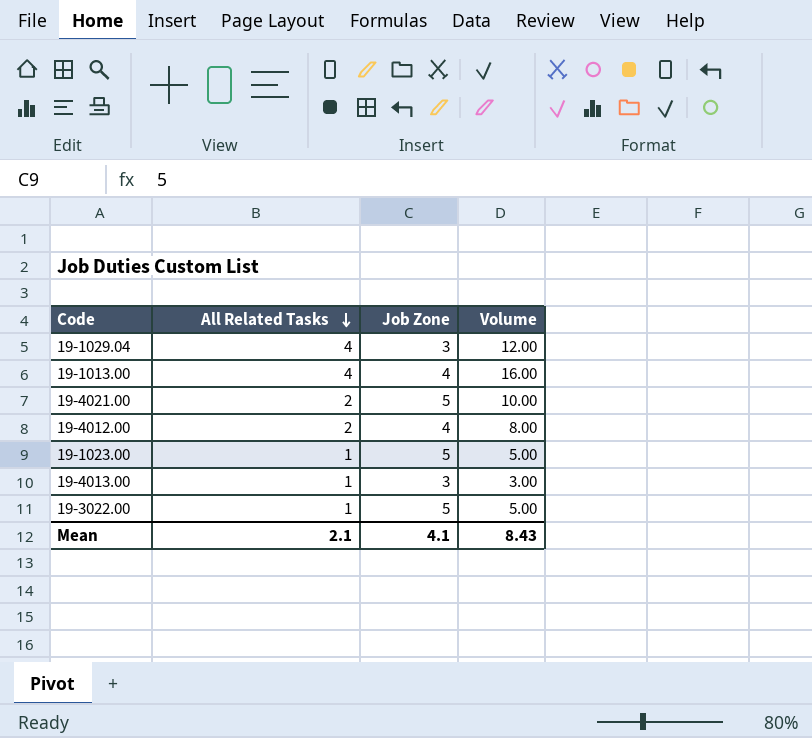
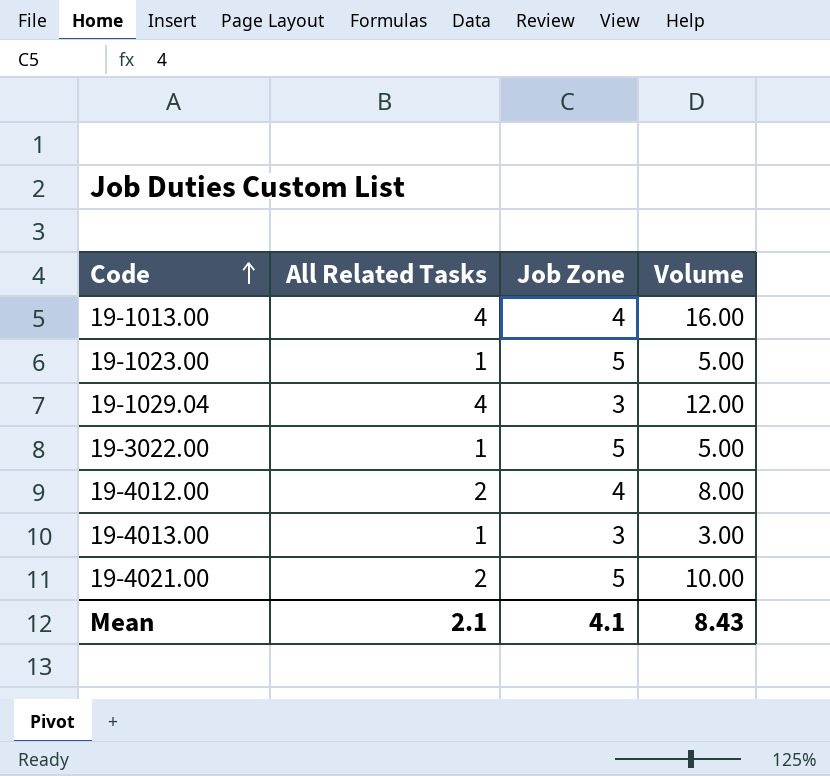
row order: All Related Tasks descending -> Code ascending

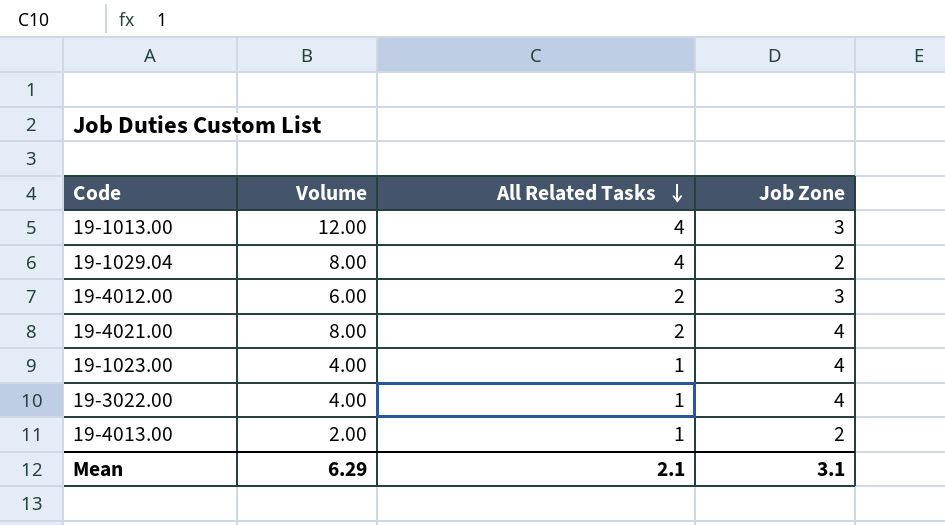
row order: Code ascending -> All Related Tasks descending
column Volume | position: 4 -> 2
19-1013.00 | Volume: 16.00 -> 12.00
19-1013.00 | Job Zone: 4 -> 3
19-1029.04 | Volume: 12.00 -> 8.00
19-1029.04 | Job Zone: 3 -> 2
19-4012.00 | Volume: 8.00 -> 6.00
19-4012.00 | Job Zone: 4 -> 3
19-4021.00 | Volume: 10.00 -> 8.00
19-4021.00 | Job Zone: 5 -> 4
19-1023.00 | Volume: 5.00 -> 4.00
19-1023.00 | Job Zone: 5 -> 4
19-3022.00 | Volume: 5.00 -> 4.00
19-3022.00 | Job Zone: 5 -> 4
19-4013.00 | Volume: 3.00 -> 2.00
19-4013.00 | Job Zone: 3 -> 2
Mean | Volume: 8.43 -> 6.29
Mean | Job Zone: 4.1 -> 3.1

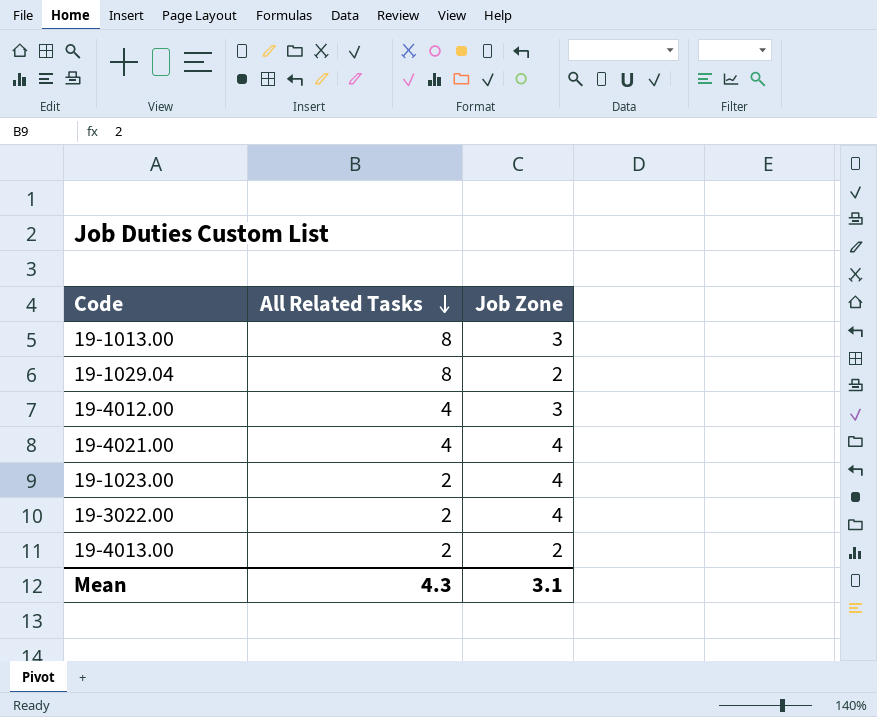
column Volume | formula: [All Related Tasks] * [Job Zone] -> none
19-1013.00 | All Related Tasks: 4 -> 8
19-1029.04 | All Related Tasks: 4 -> 8
19-4012.00 | All Related Tasks: 2 -> 4
19-4021.00 | All Related Tasks: 2 -> 4
19-1023.00 | All Related Tasks: 1 -> 2
19-3022.00 | All Related Tasks: 1 -> 2
19-4013.00 | All Related Tasks: 1 -> 2
Mean | All Related Tasks: 2.1 -> 4.3

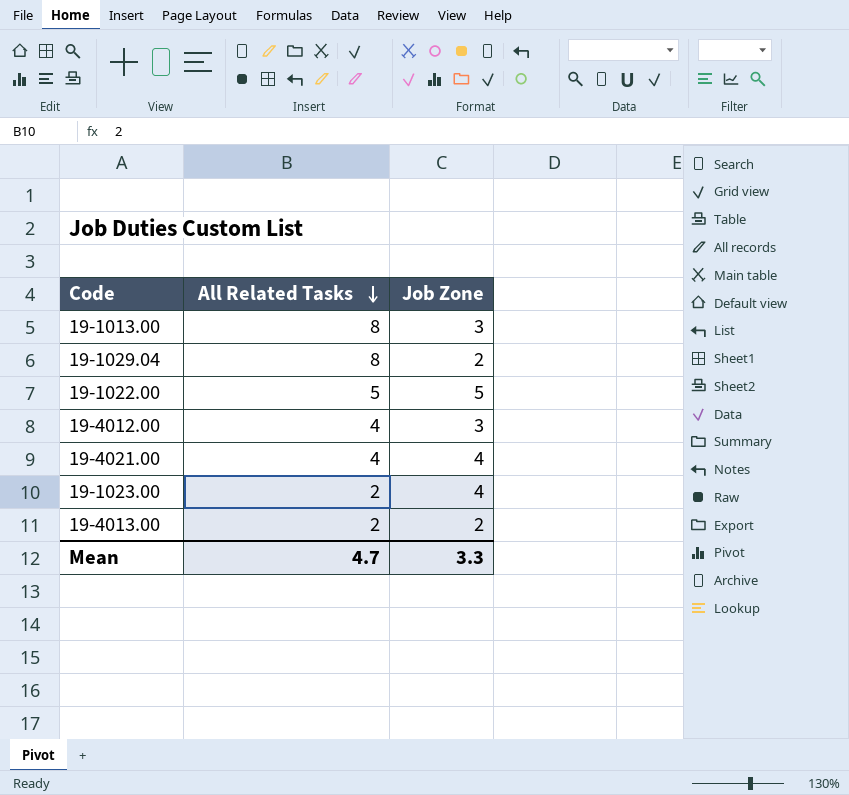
row 19-3022.00: 2 | 4 -> none
row 19-1022.00: none -> 5 | 5
Mean | All Related Tasks: 4.3 -> 4.7
Mean | Job Zone: 3.1 -> 3.3

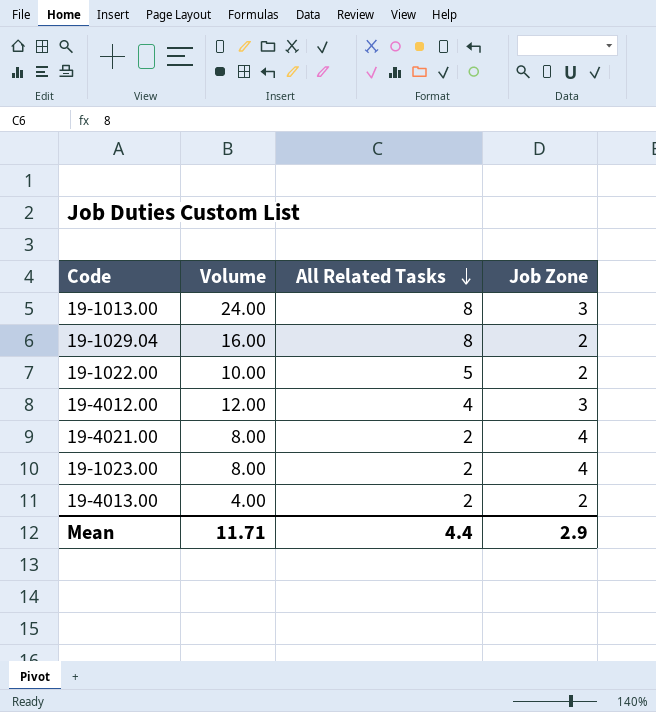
column Volume | formula: none -> [All Related Tasks] * [Job Zone]
19-1022.00 | Job Zone: 5 -> 2
19-4021.00 | All Related Tasks: 4 -> 2
Mean | All Related Tasks: 4.7 -> 4.4
Mean | Job Zone: 3.3 -> 2.9

